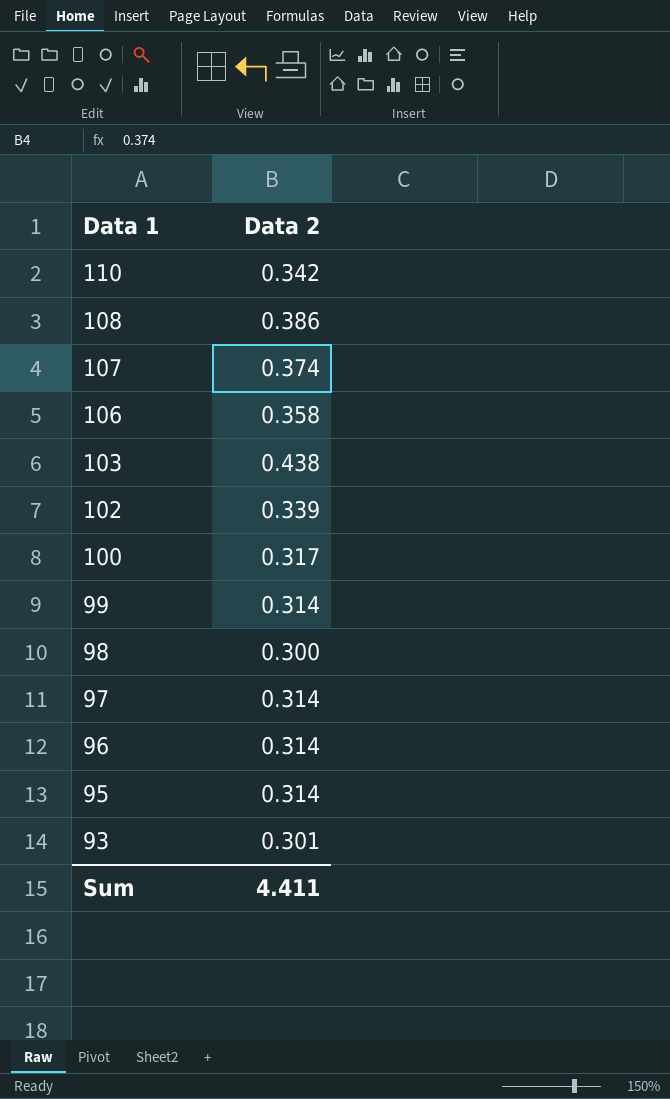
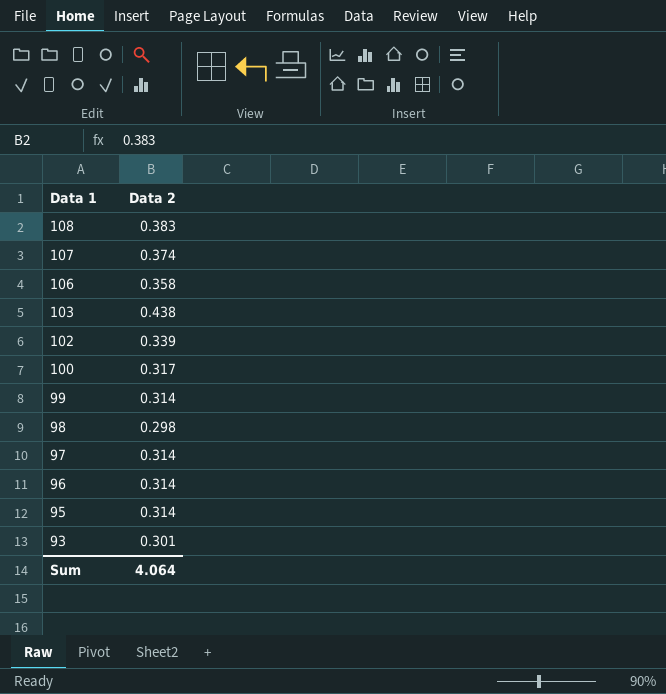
row 110: 0.342 -> none
108 | Data 2: 0.386 -> 0.383
98 | Data 2: 0.300 -> 0.298
Sum | Data 2: 4.411 -> 4.064

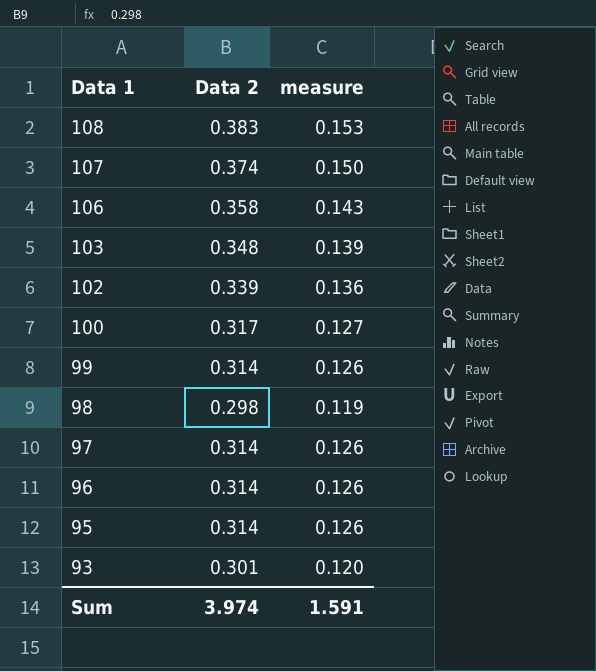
column measure | formula: none -> [Data 2] * 0.4
103 | Data 2: 0.438 -> 0.348
Sum | Data 2: 4.064 -> 3.974

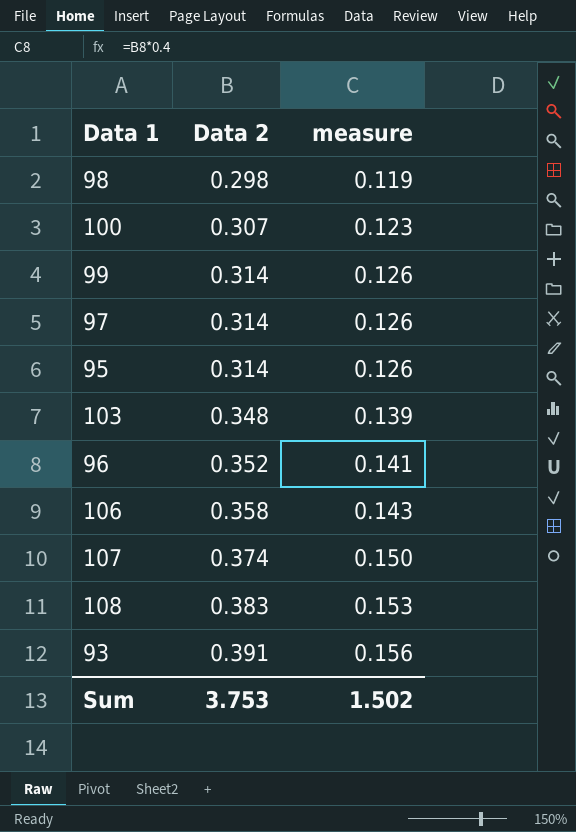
row order: Data 1 descending -> Data 2 ascending
row 102: 0.339 | 0.136 -> none
100 | Data 2: 0.317 -> 0.307
100 | measure: 0.127 -> 0.123
96 | Data 2: 0.314 -> 0.352
96 | measure: 0.126 -> 0.141
93 | Data 2: 0.301 -> 0.391
93 | measure: 0.120 -> 0.156
Sum | Data 2: 3.974 -> 3.753
Sum | measure: 1.591 -> 1.502

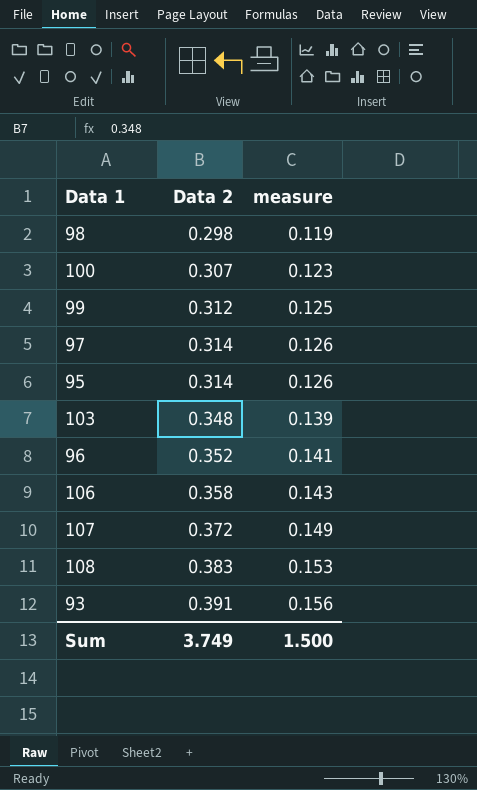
99 | Data 2: 0.314 -> 0.312
99 | measure: 0.126 -> 0.125
107 | Data 2: 0.374 -> 0.372
107 | measure: 0.150 -> 0.149
Sum | Data 2: 3.753 -> 3.749
Sum | measure: 1.502 -> 1.500

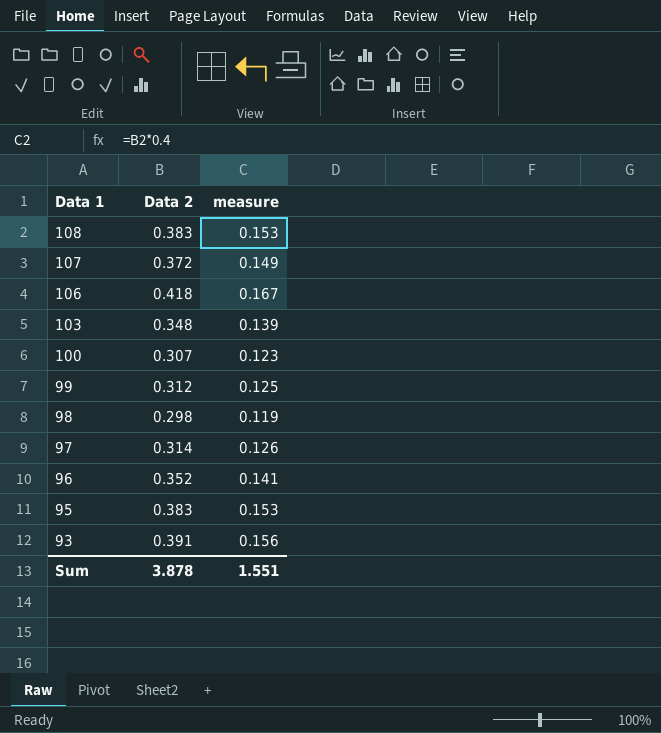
row order: Data 2 ascending -> Data 1 descending
106 | Data 2: 0.358 -> 0.418
106 | measure: 0.143 -> 0.167
95 | Data 2: 0.314 -> 0.383
95 | measure: 0.126 -> 0.153
Sum | Data 2: 3.749 -> 3.878
Sum | measure: 1.500 -> 1.551

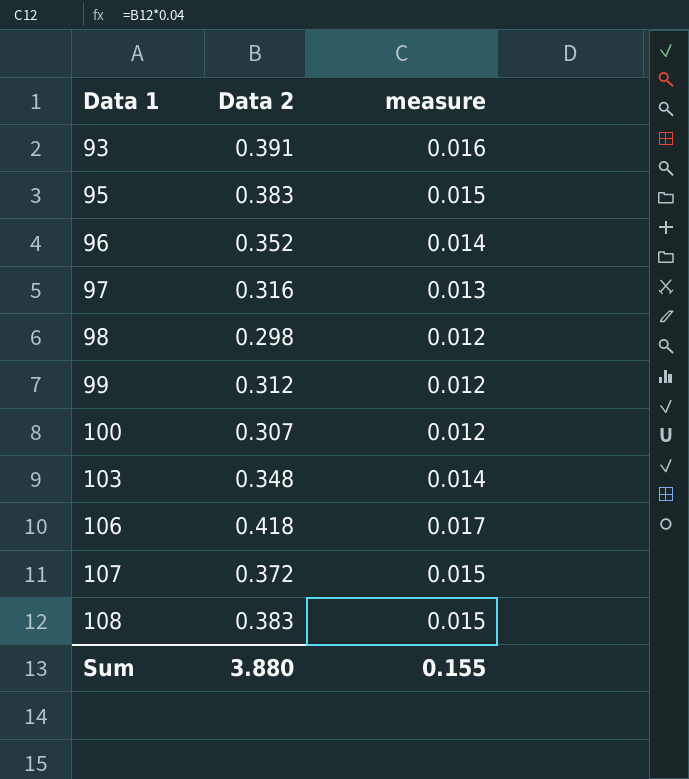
row order: Data 1 descending -> Data 1 ascending
column measure | formula: [Data 2] * 0.4 -> [Data 2] * 0.04
97 | Data 2: 0.314 -> 0.316
Sum | Data 2: 3.878 -> 3.880
Sum | measure: 1.551 -> 0.155

